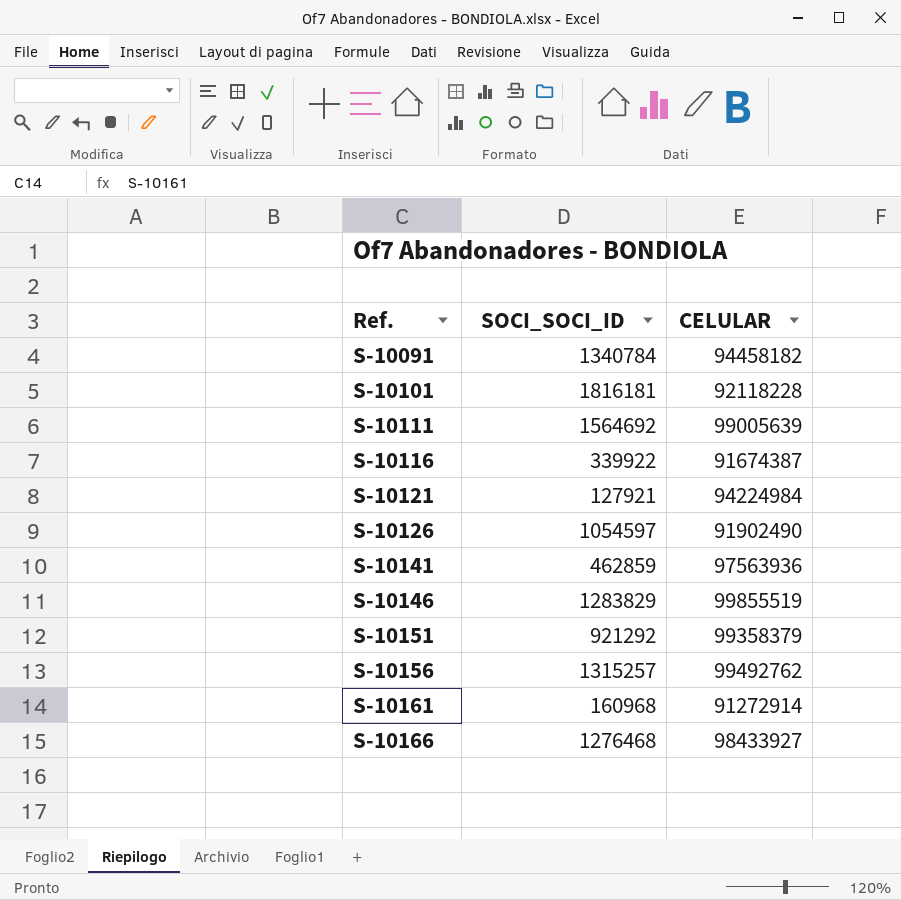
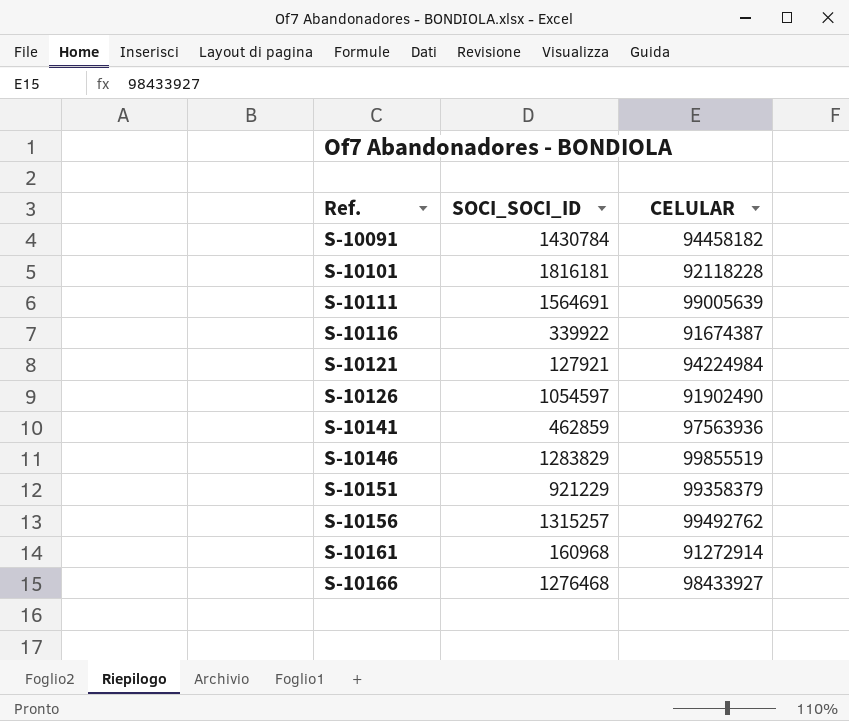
S-10091 | SOCI_SOCI_ID: 1340784 -> 1430784
S-10111 | SOCI_SOCI_ID: 1564692 -> 1564691
S-10151 | SOCI_SOCI_ID: 921292 -> 921229

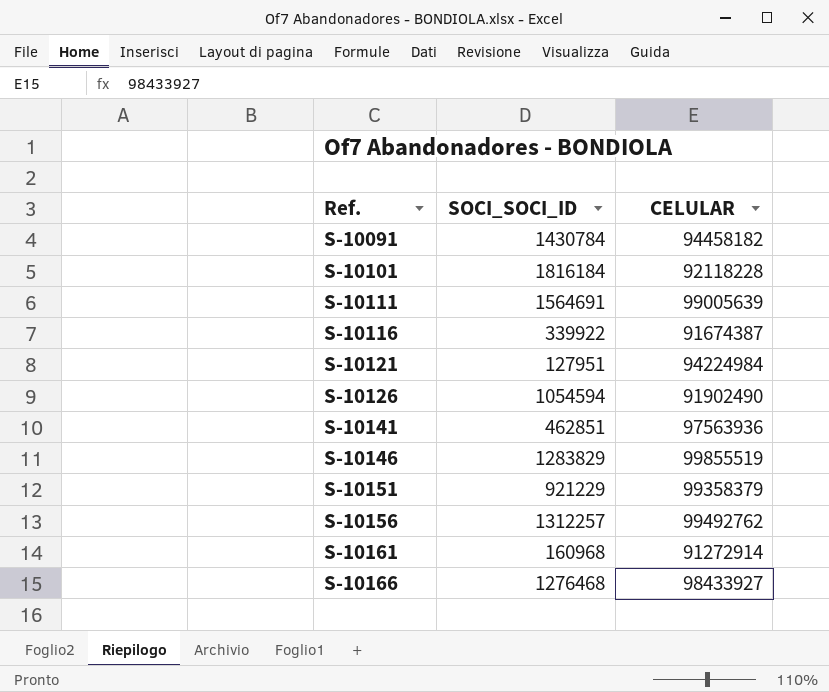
S-10101 | SOCI_SOCI_ID: 1816181 -> 1816184
S-10121 | SOCI_SOCI_ID: 127921 -> 127951
S-10126 | SOCI_SOCI_ID: 1054597 -> 1054594
S-10141 | SOCI_SOCI_ID: 462859 -> 462851
S-10156 | SOCI_SOCI_ID: 1315257 -> 1312257

